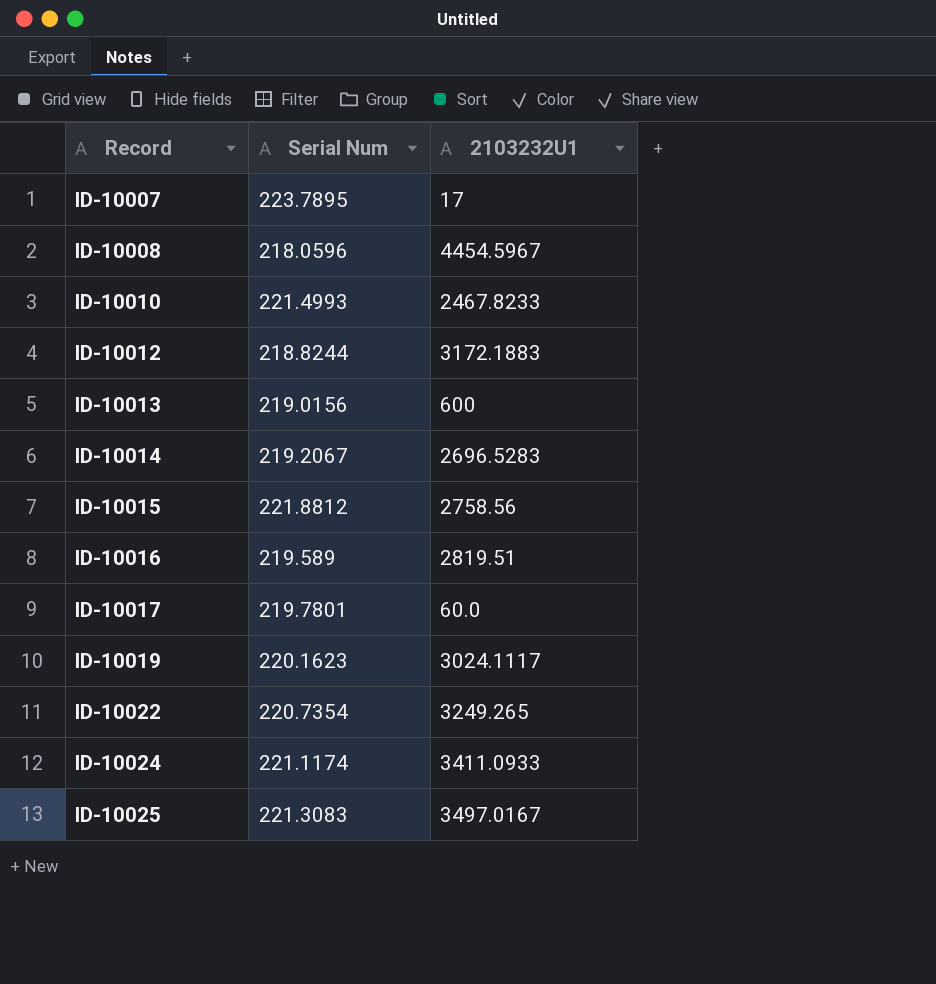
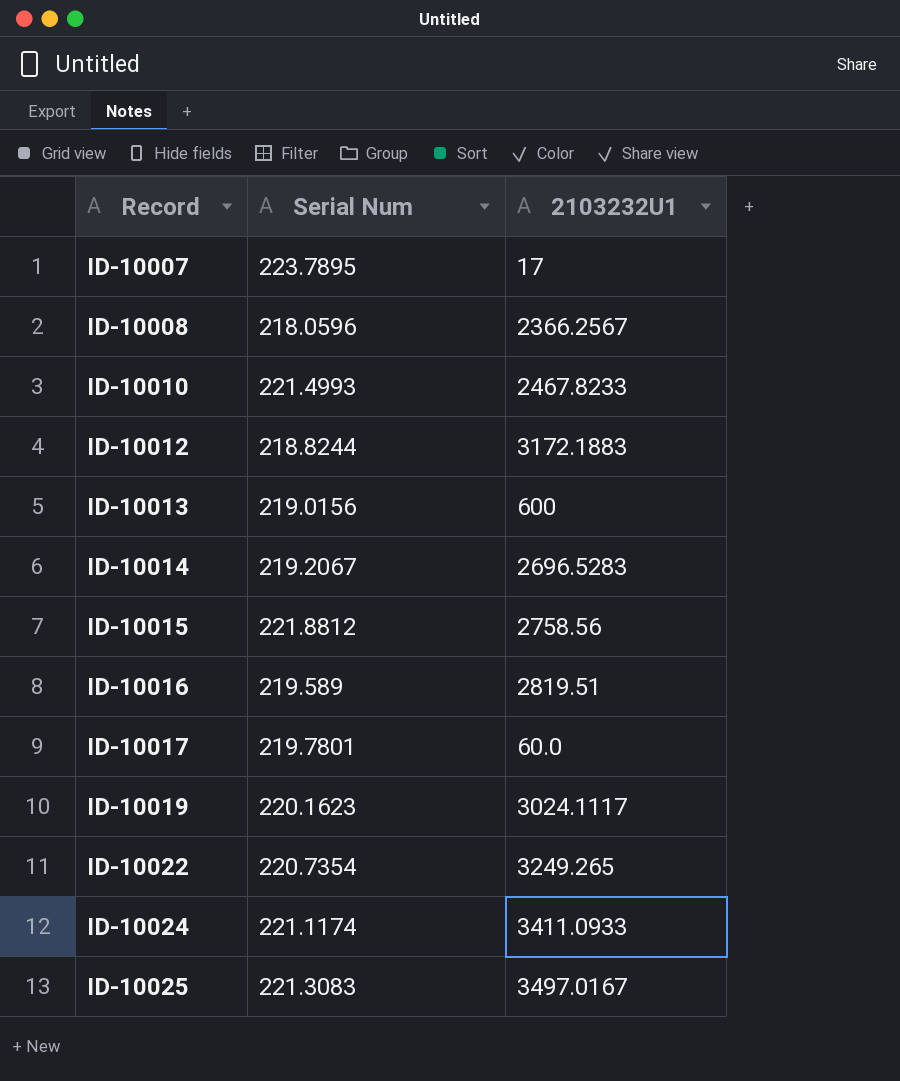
ID-10008 | 2103232U1: 4454.5967 -> 2366.2567

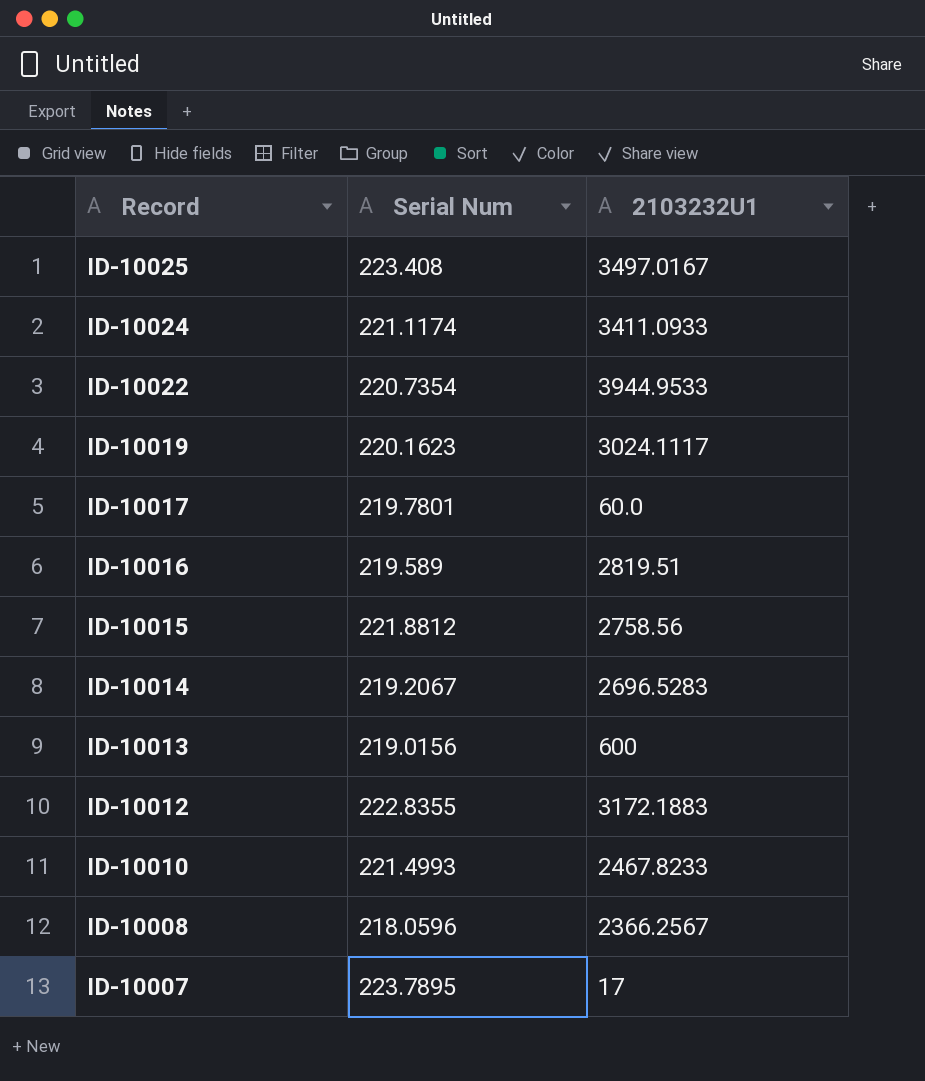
row order: Record ascending -> Record descending
ID-10025 | Serial Num: 221.3083 -> 223.408
ID-10022 | 2103232U1: 3249.265 -> 3944.9533
ID-10012 | Serial Num: 218.8244 -> 222.8355

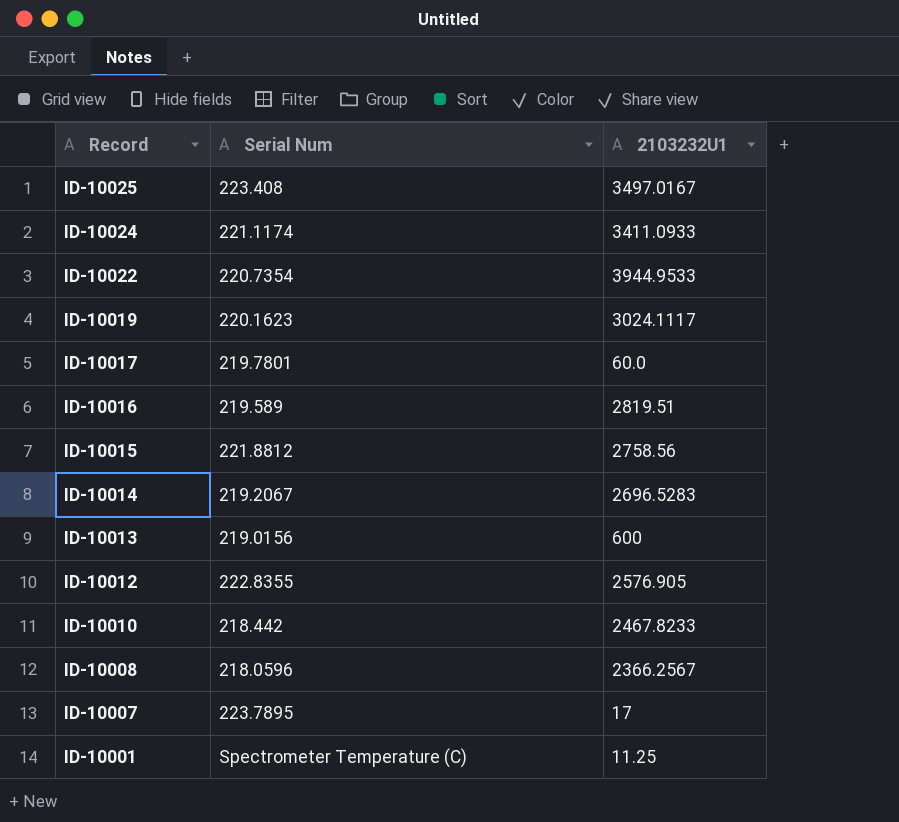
ID-10012 | 2103232U1: 3172.1883 -> 2576.905
ID-10010 | Serial Num: 221.4993 -> 218.442
row ID-10001: none -> Spectrometer Temperature (C) | 11.25

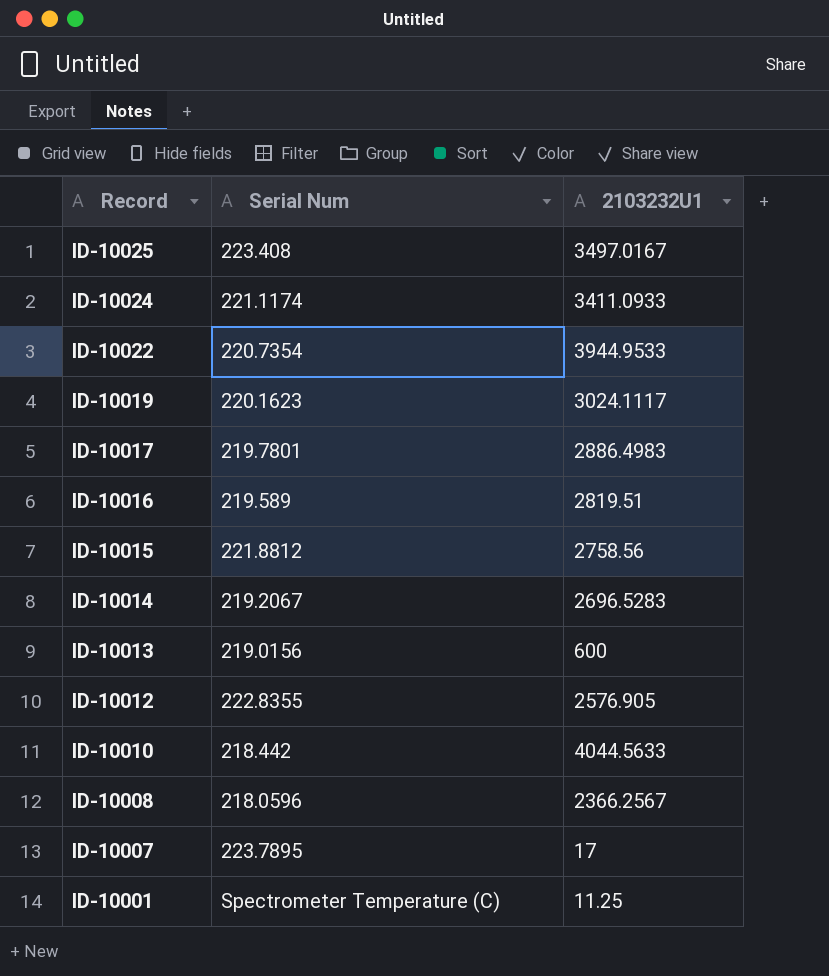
ID-10017 | 2103232U1: 60.0 -> 2886.4983
ID-10010 | 2103232U1: 2467.8233 -> 4044.5633

